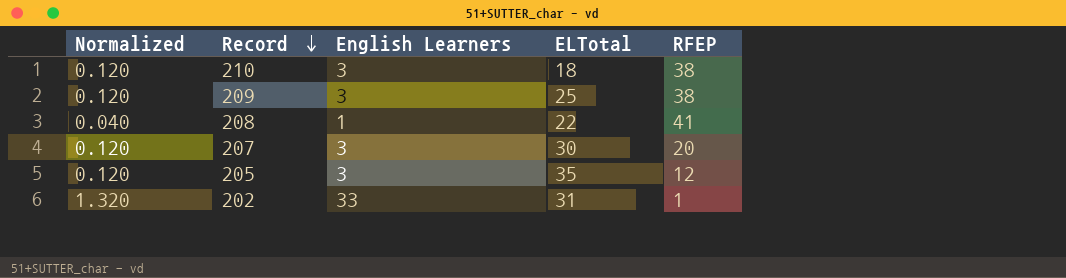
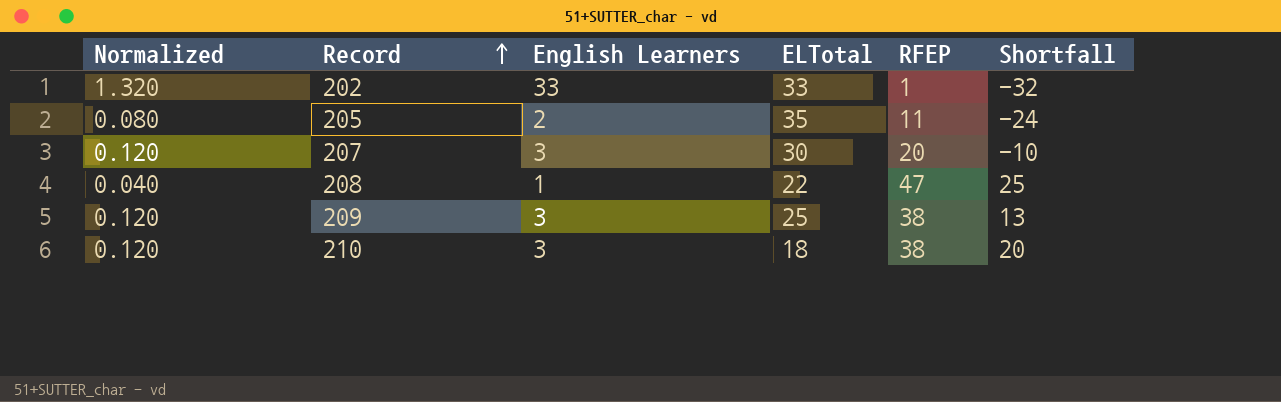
row order: Record descending -> Record ascending
column Shortfall | formula: none -> [RFEP] - [ELTotal]
202 | ELTotal: 31 -> 33
205 | Normalized: 0.120 -> 0.080
205 | English Learners: 3 -> 2
205 | RFEP: 12 -> 11
208 | RFEP: 41 -> 47

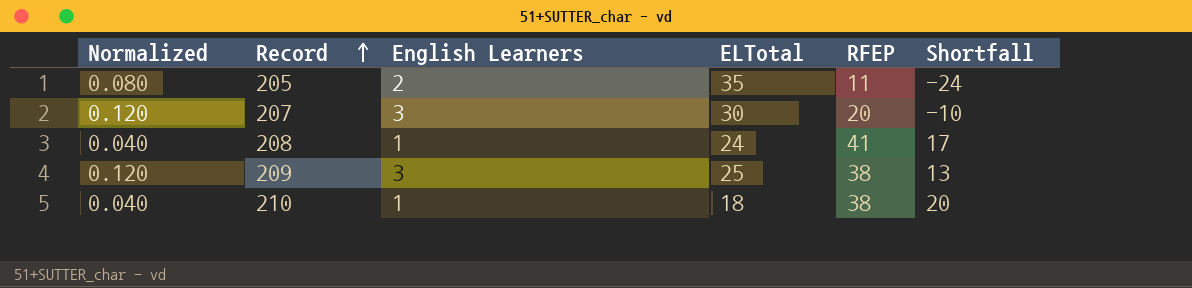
row 202: 1.320 | 33 | 33 | 1 | -32 -> none
208 | ELTotal: 22 -> 24
208 | RFEP: 47 -> 41
208 | Shortfall: 25 -> 17
210 | Normalized: 0.120 -> 0.040
210 | English Learners: 3 -> 1

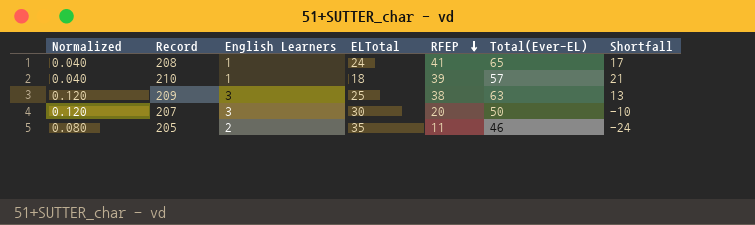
row order: Record ascending -> RFEP descending
column Total(Ever-EL) | formula: none -> [ELTotal] + [RFEP]
210 | RFEP: 38 -> 39
210 | Shortfall: 20 -> 21

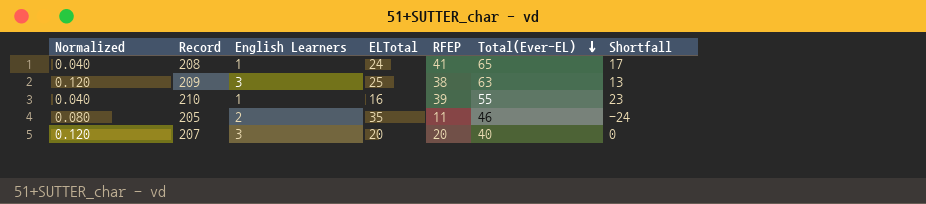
row order: RFEP descending -> Total(Ever-EL) descending
210 | ELTotal: 18 -> 16
210 | Total(Ever-EL): 57 -> 55
210 | Shortfall: 21 -> 23
207 | ELTotal: 30 -> 20
207 | Total(Ever-EL): 50 -> 40
207 | Shortfall: -10 -> 0

